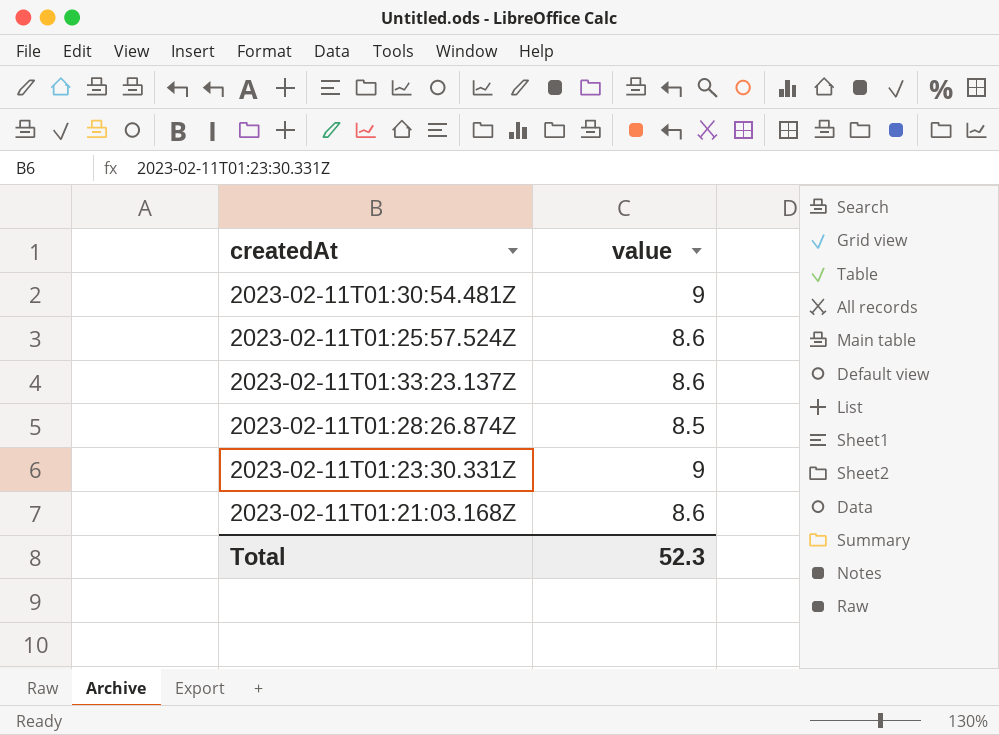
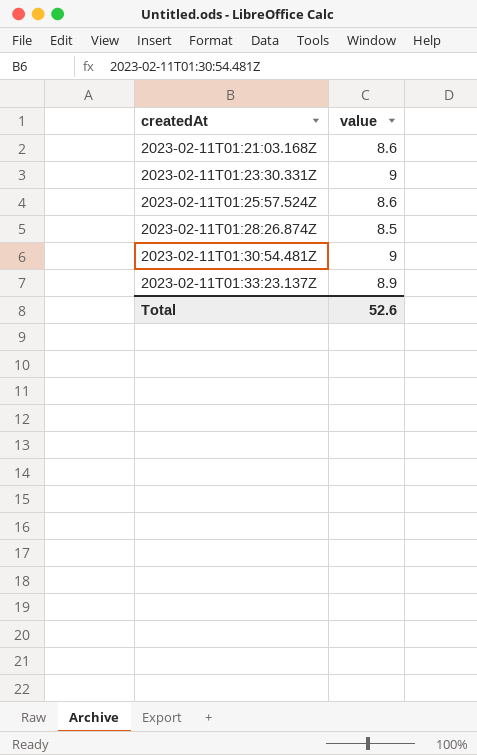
row order: none -> createdAt ascending
2023-02-11T01:33:23.137Z | value: 8.6 -> 8.9
Total | value: 52.3 -> 52.6

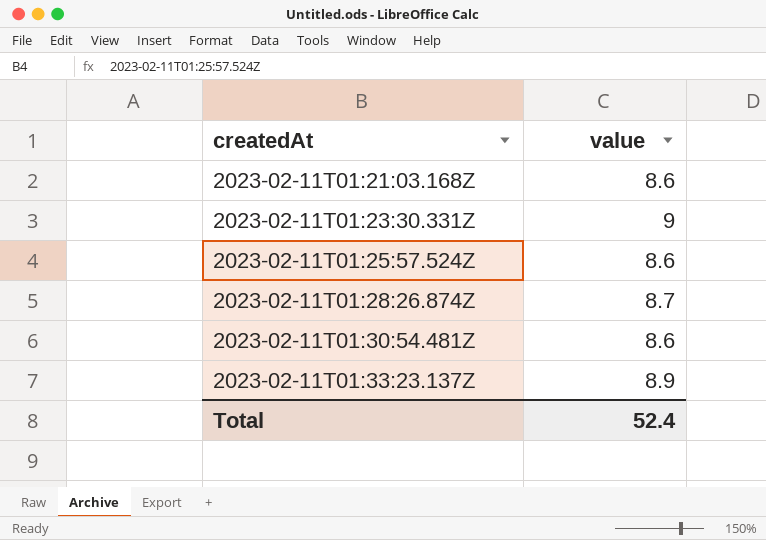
2023-02-11T01:28:26.874Z | value: 8.5 -> 8.7
2023-02-11T01:30:54.481Z | value: 9 -> 8.6
Total | value: 52.6 -> 52.4

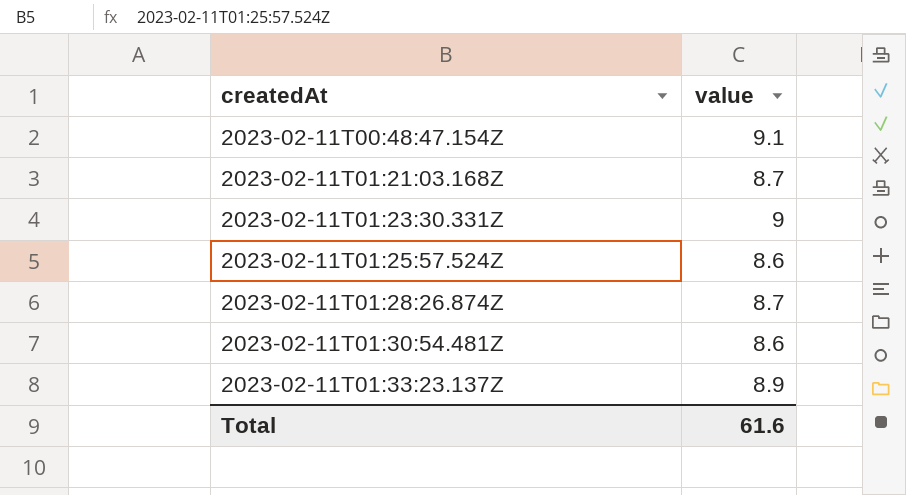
row 2023-02-11T00:48:47.154Z: none -> 9.1
2023-02-11T01:21:03.168Z | value: 8.6 -> 8.7
Total | value: 52.4 -> 61.6

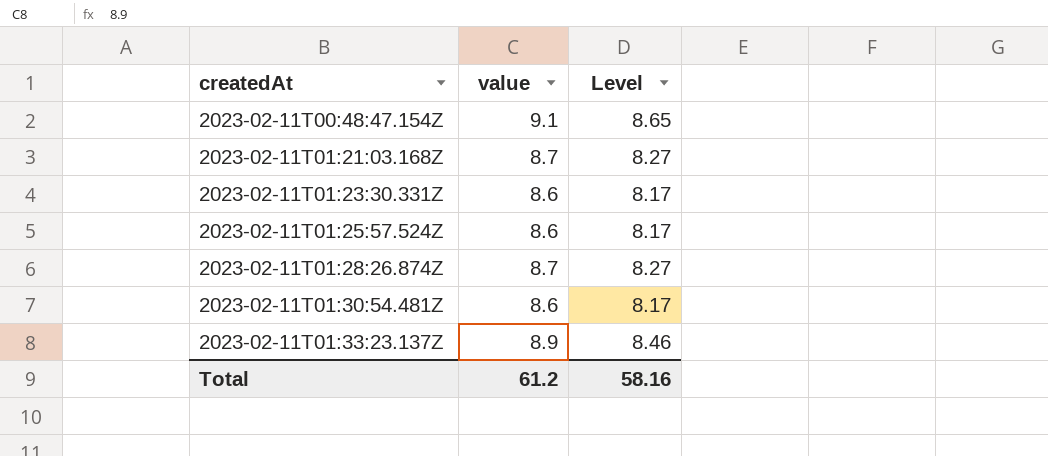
column Level | formula: none -> [value] * 0.95
2023-02-11T01:23:30.331Z | value: 9 -> 8.6
Total | value: 61.6 -> 61.2

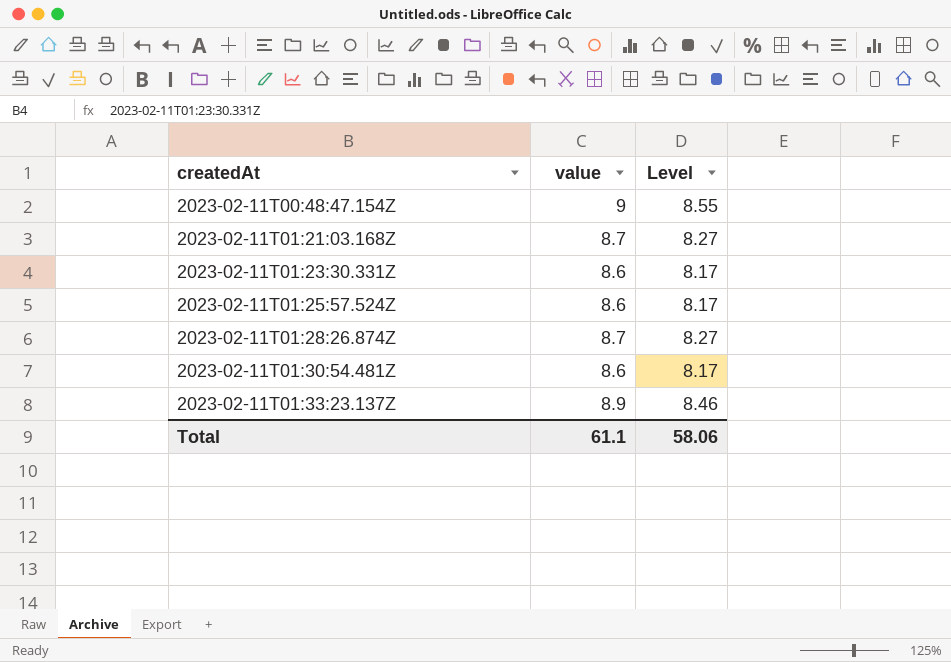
2023-02-11T00:48:47.154Z | value: 9.1 -> 9
2023-02-11T00:48:47.154Z | Level: 8.65 -> 8.55
Total | value: 61.2 -> 61.1
Total | Level: 58.16 -> 58.06

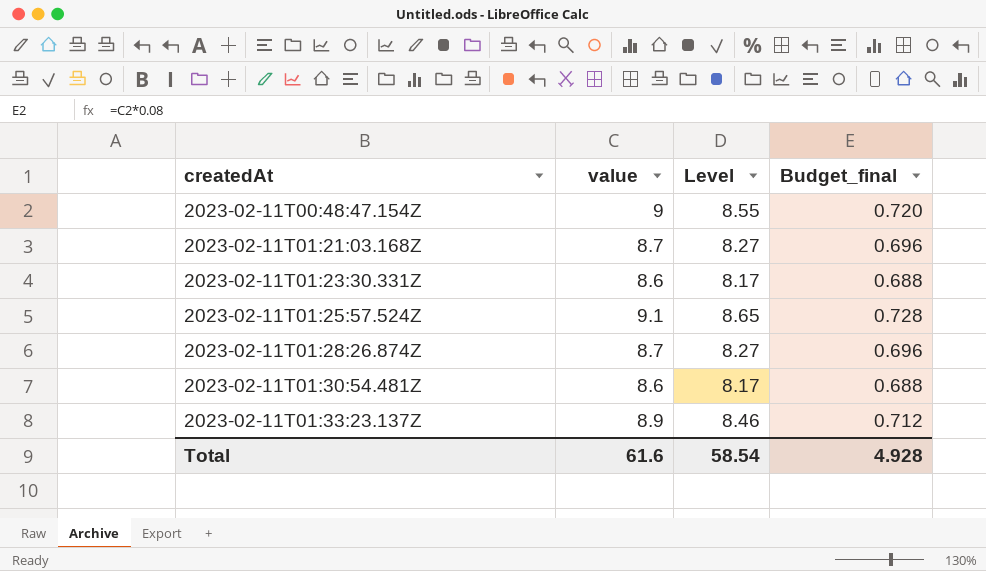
column Budget_final | formula: none -> [value] * 0.08
2023-02-11T01:25:57.524Z | value: 8.6 -> 9.1
2023-02-11T01:25:57.524Z | Level: 8.17 -> 8.65
Total | value: 61.1 -> 61.6
Total | Level: 58.06 -> 58.54

